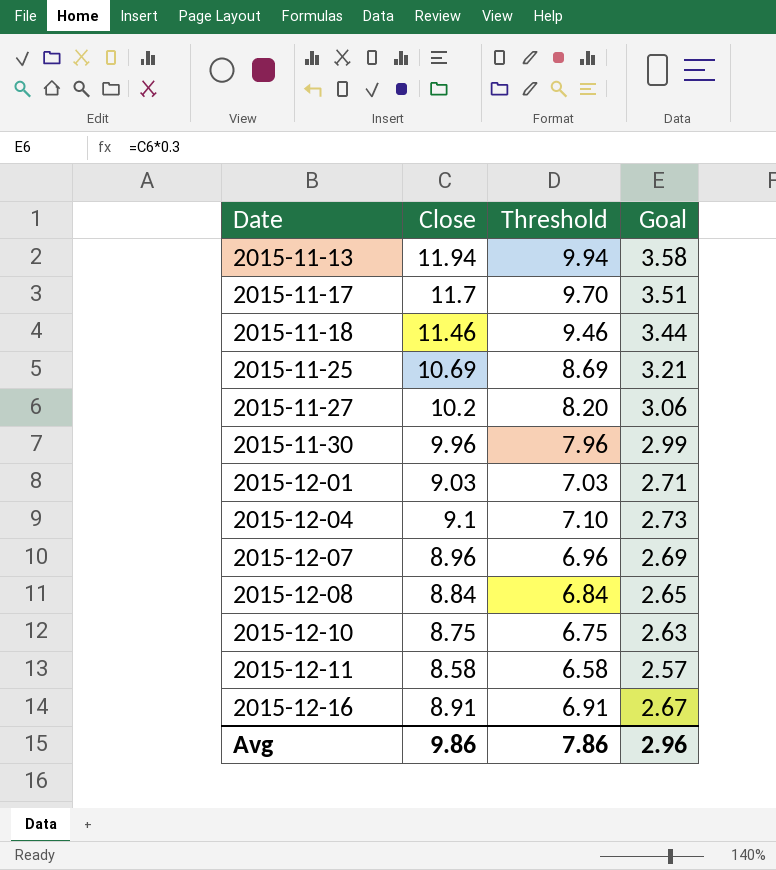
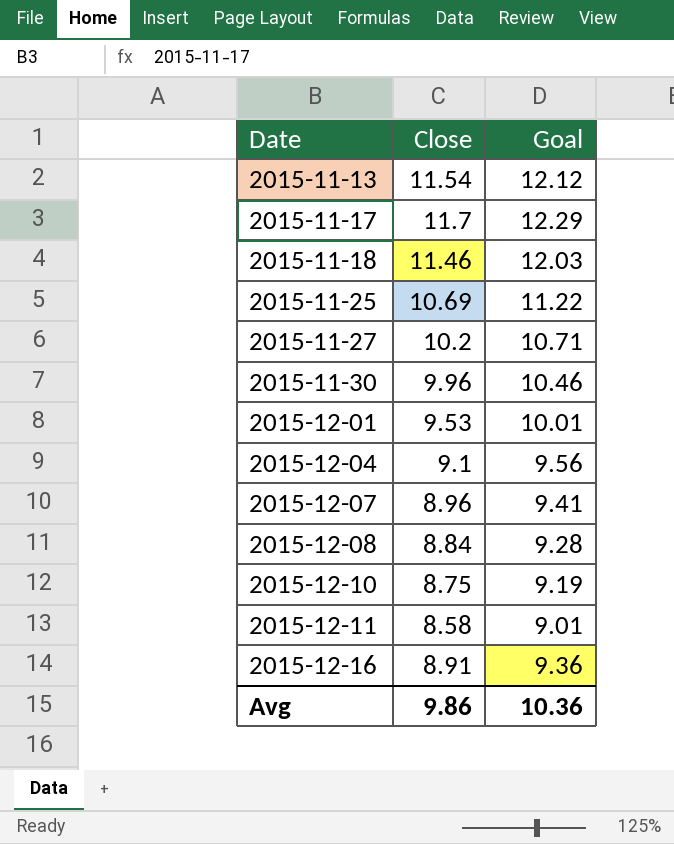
column Threshold | formula: [Close] - 2 -> none
column Goal | formula: [Close] * 0.3 -> [Close] * 1.05
2015-11-13 | Close: 11.94 -> 11.54
2015-12-01 | Close: 9.03 -> 9.53
Avg | Goal: 2.96 -> 10.36

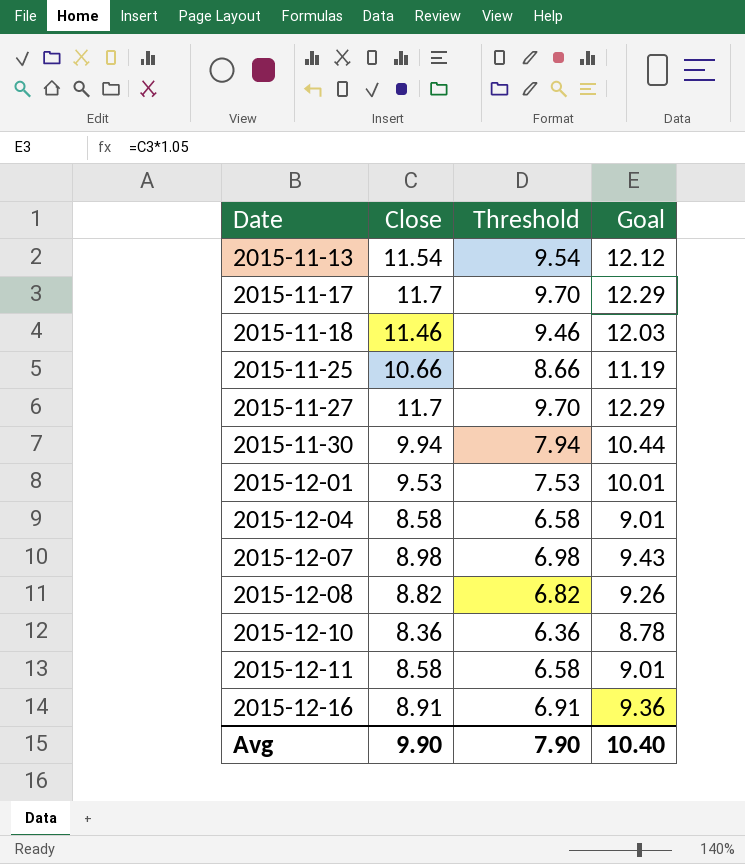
column Threshold | formula: none -> [Close] - 2
2015-11-25 | Close: 10.69 -> 10.66
2015-11-25 | Goal: 11.22 -> 11.19
2015-11-27 | Close: 10.2 -> 11.7
2015-11-27 | Goal: 10.71 -> 12.29
2015-11-30 | Close: 9.96 -> 9.94
2015-11-30 | Goal: 10.46 -> 10.44
2015-12-04 | Close: 9.1 -> 8.58
2015-12-04 | Goal: 9.56 -> 9.01
2015-12-07 | Close: 8.96 -> 8.98
2015-12-07 | Goal: 9.41 -> 9.43
2015-12-08 | Close: 8.84 -> 8.82
2015-12-08 | Goal: 9.28 -> 9.26
2015-12-10 | Close: 8.75 -> 8.36
2015-12-10 | Goal: 9.19 -> 8.78
Avg | Close: 9.86 -> 9.90
Avg | Goal: 10.36 -> 10.40

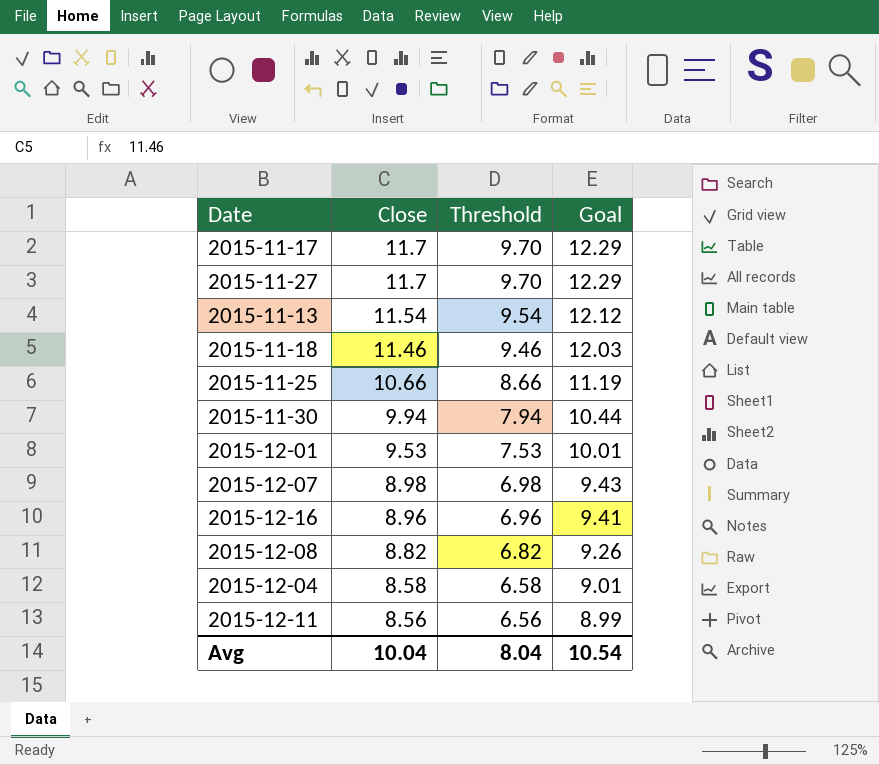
row order: Date ascending -> Close descending
row 2015-12-10: 8.36 | 6.36 | 8.78 -> none
2015-12-16 | Close: 8.91 -> 8.96
2015-12-16 | Threshold: 6.91 -> 6.96
2015-12-16 | Goal: 9.36 -> 9.41
2015-12-11 | Close: 8.58 -> 8.56
2015-12-11 | Threshold: 6.58 -> 6.56
2015-12-11 | Goal: 9.01 -> 8.99
Avg | Close: 9.90 -> 10.04
Avg | Threshold: 7.90 -> 8.04
Avg | Goal: 10.40 -> 10.54

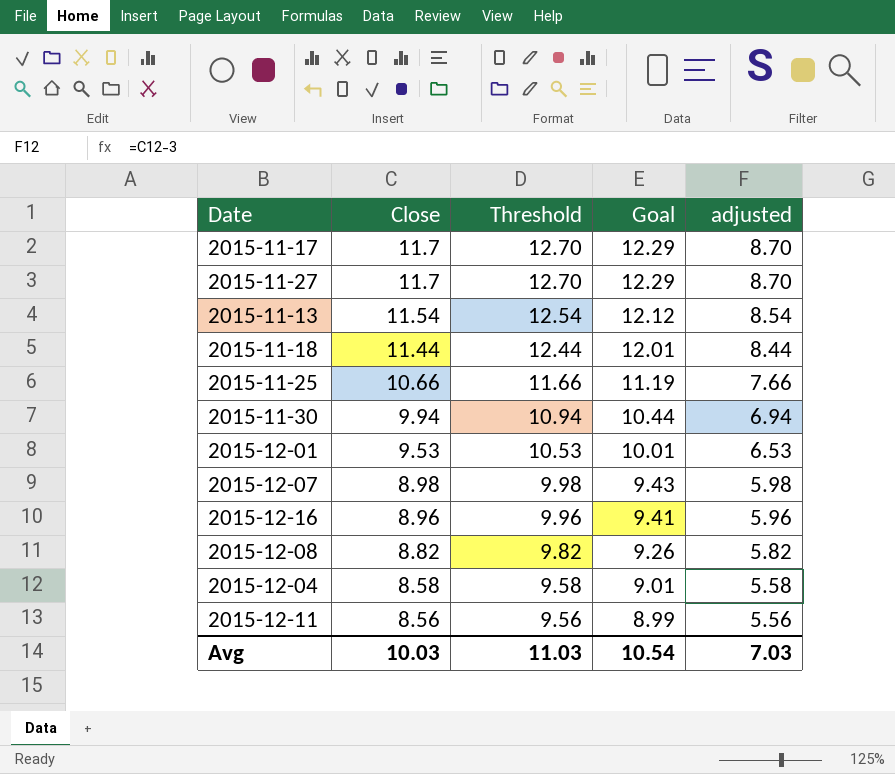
column Threshold | formula: [Close] - 2 -> [Close] + 1
column adjusted | formula: none -> [Close] - 3
2015-11-18 | Close: 11.46 -> 11.44
2015-11-18 | Goal: 12.03 -> 12.01
Avg | Close: 10.04 -> 10.03
Avg | Threshold: 8.04 -> 11.03

